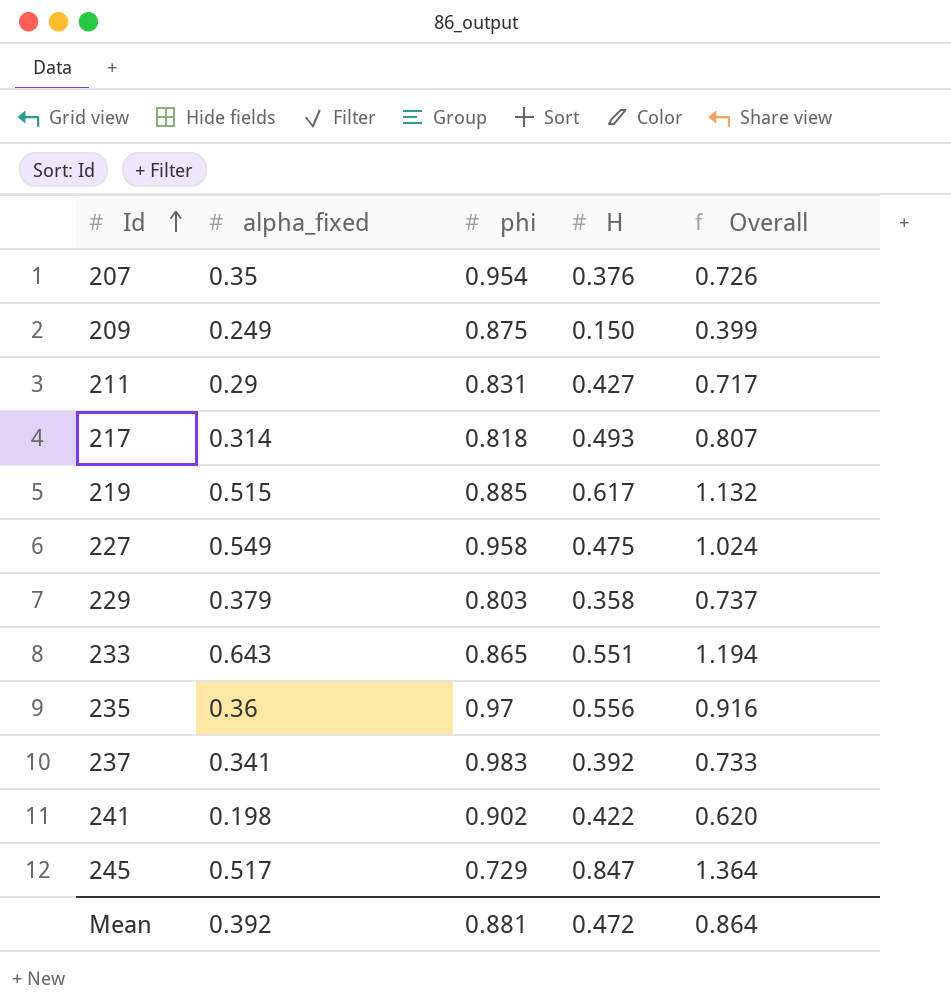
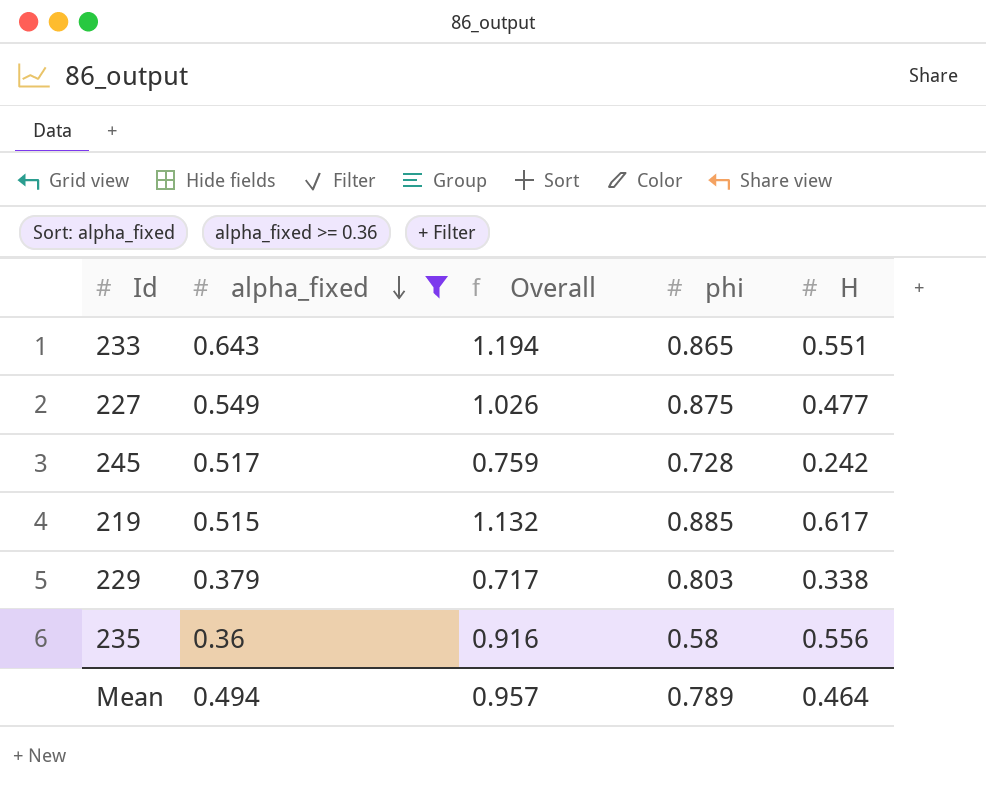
filter: none -> alpha_fixed >= 0.36
row order: Id ascending -> alpha_fixed descending
column Overall | position: 5 -> 3
227 | Overall: 1.024 -> 1.026
227 | phi: 0.958 -> 0.875
227 | H: 0.475 -> 0.477
245 | Overall: 1.364 -> 0.759
245 | phi: 0.729 -> 0.728
245 | H: 0.847 -> 0.242
229 | Overall: 0.737 -> 0.717
229 | H: 0.358 -> 0.338
235 | phi: 0.97 -> 0.58
Mean | alpha_fixed: 0.392 -> 0.494
Mean | Overall: 0.864 -> 0.957
Mean | phi: 0.881 -> 0.789
Mean | H: 0.472 -> 0.464

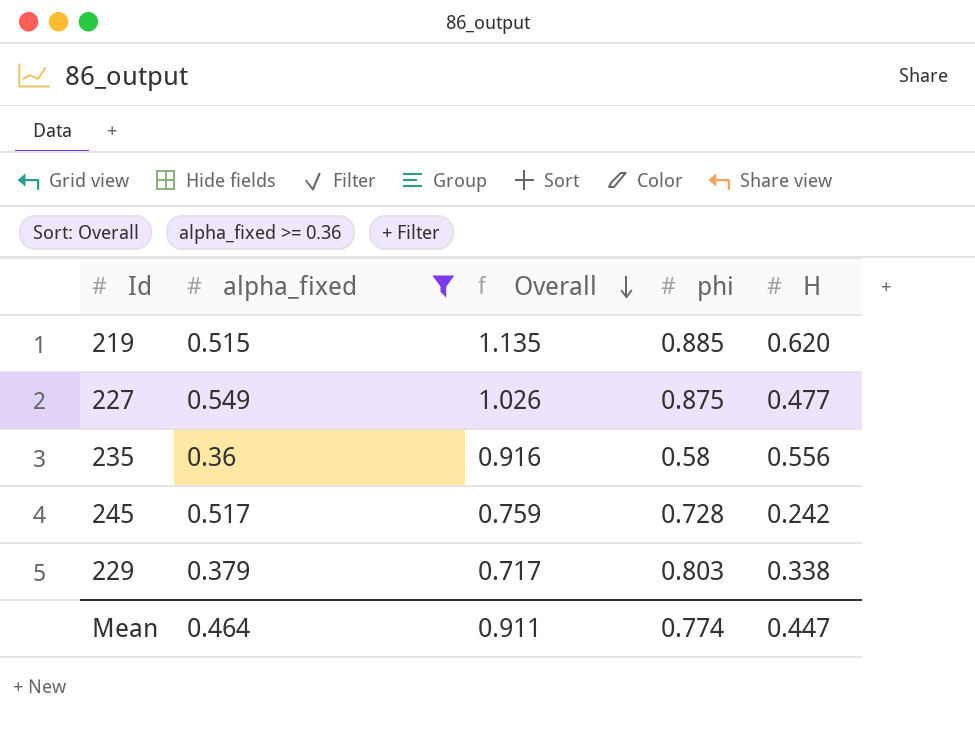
row order: alpha_fixed descending -> Overall descending
row 233: 0.643 | 1.194 | 0.865 | 0.551 -> none
219 | Overall: 1.132 -> 1.135
219 | H: 0.617 -> 0.620
Mean | alpha_fixed: 0.494 -> 0.464
Mean | Overall: 0.957 -> 0.911
Mean | phi: 0.789 -> 0.774
Mean | H: 0.464 -> 0.447

